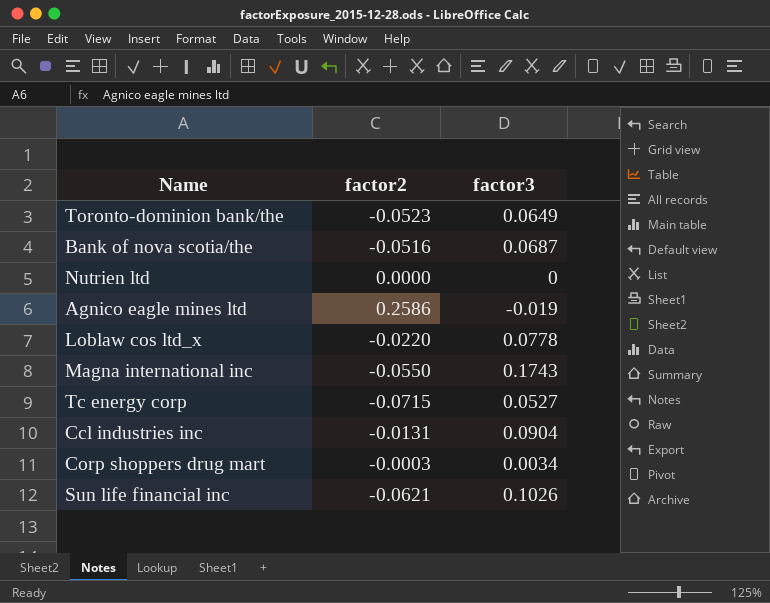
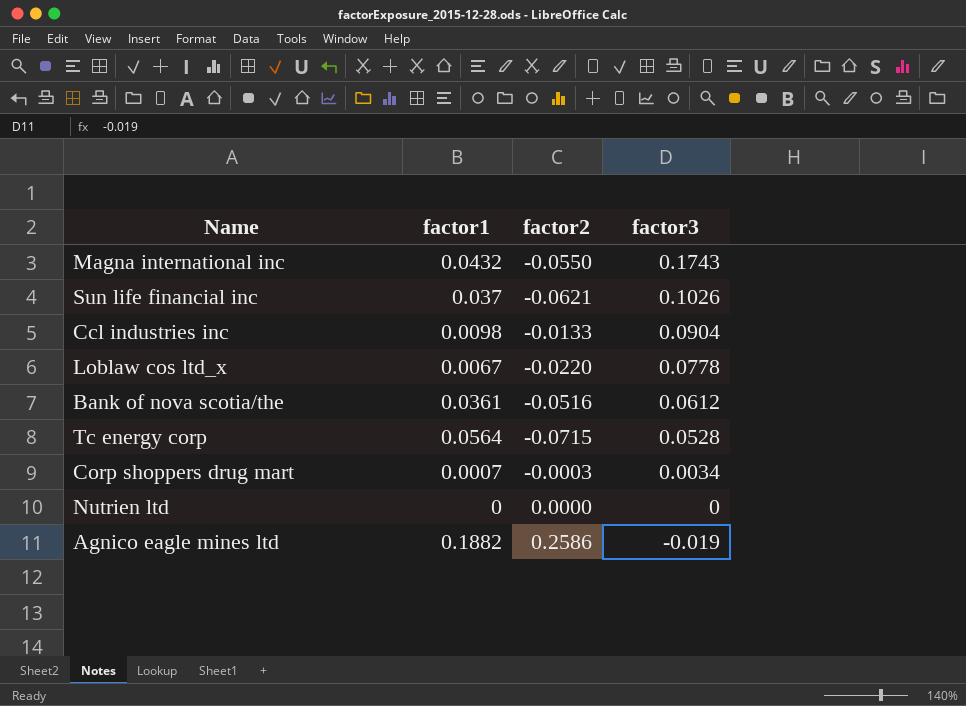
row order: none -> factor3 descending
column factor1 | position: none -> 2
row Toronto-dominion bank/the: -0.0523 | 0.0649 -> none
Ccl industries inc | factor2: -0.0131 -> -0.0133
Bank of nova scotia/the | factor3: 0.0687 -> 0.0612
Tc energy corp | factor3: 0.0527 -> 0.0528

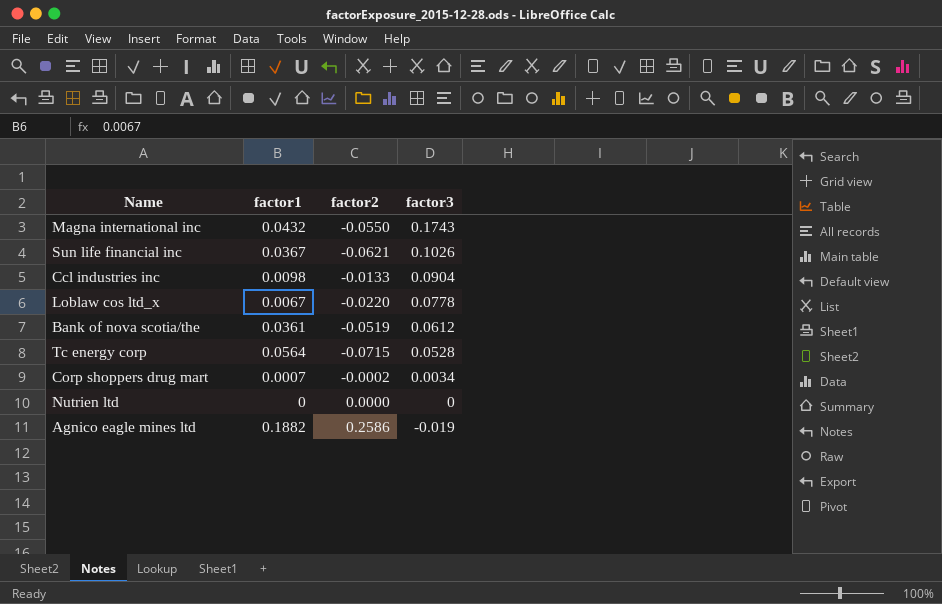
Sun life financial inc | factor1: 0.037 -> 0.0367
Bank of nova scotia/the | factor2: -0.0516 -> -0.0519
Corp shoppers drug mart | factor2: -0.0003 -> -0.0002

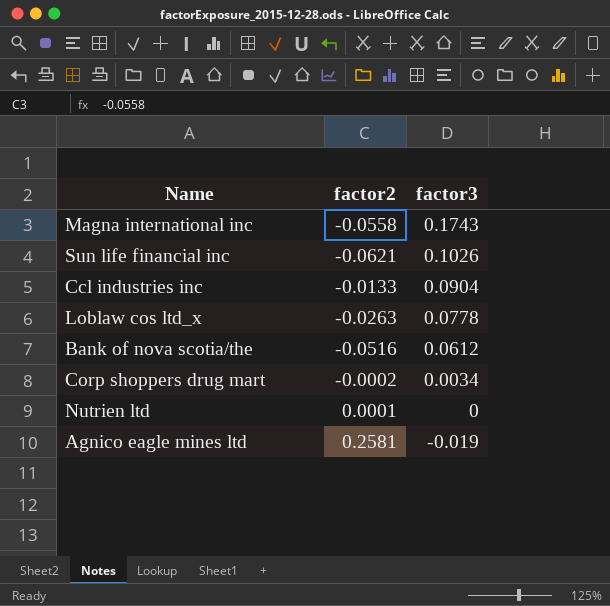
column factor1 | position: 2 -> none
row Tc energy corp: 0.0564 | -0.0715 | 0.0528 -> none
Magna international inc | factor2: -0.0550 -> -0.0558
Loblaw cos ltd_x | factor2: -0.0220 -> -0.0263
Bank of nova scotia/the | factor2: -0.0519 -> -0.0516
Nutrien ltd | factor2: 0.0000 -> 0.0001
Agnico eagle mines ltd | factor2: 0.2586 -> 0.2581

